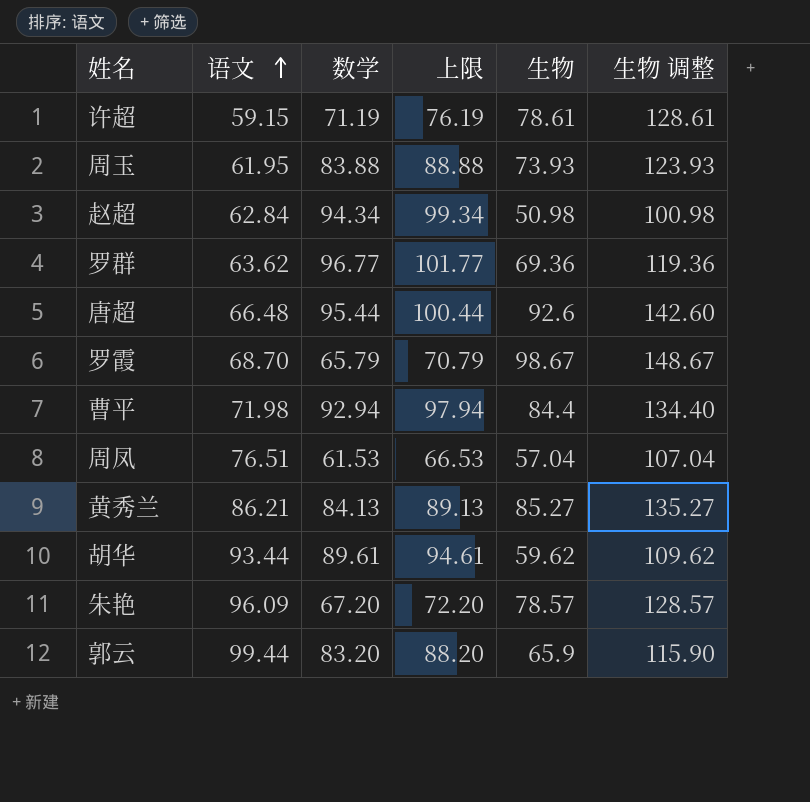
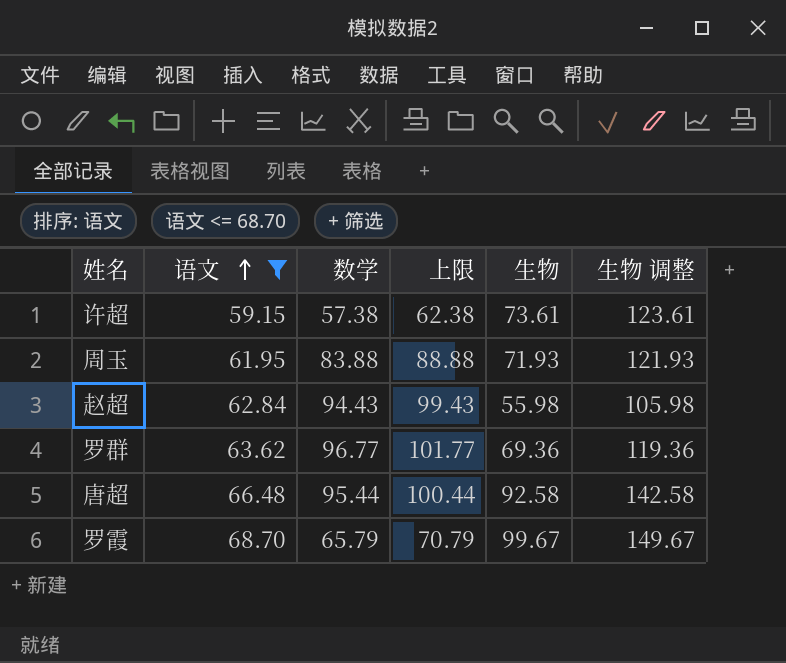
filter: none -> 语文 <= 68.70
许超 | 数学: 71.19 -> 57.38
许超 | 上限: 76.19 -> 62.38
许超 | 生物: 78.61 -> 73.61
许超 | 生物 调整: 128.61 -> 123.61
周玉 | 生物: 73.93 -> 71.93
周玉 | 生物 调整: 123.93 -> 121.93
赵超 | 数学: 94.34 -> 94.43
赵超 | 上限: 99.34 -> 99.43
赵超 | 生物: 50.98 -> 55.98
赵超 | 生物 调整: 100.98 -> 105.98
唐超 | 生物: 92.6 -> 92.58
唐超 | 生物 调整: 142.60 -> 142.58
罗霞 | 生物: 98.67 -> 99.67
罗霞 | 生物 调整: 148.67 -> 149.67

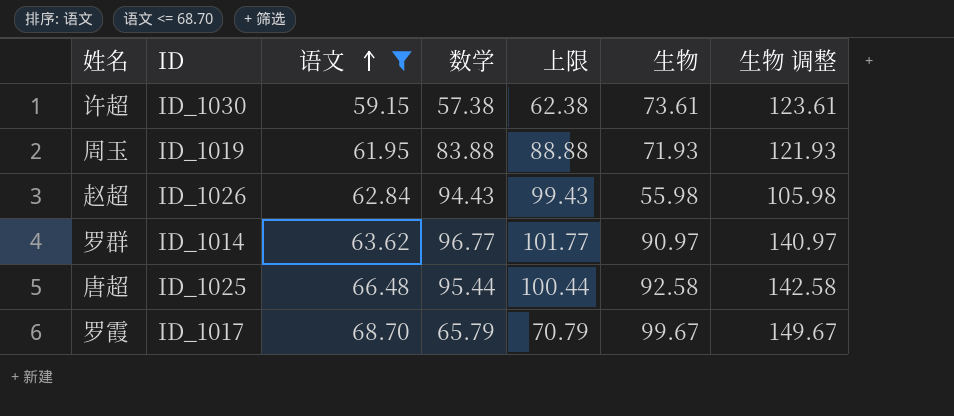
column ID | position: none -> 2
罗群 | 生物: 69.36 -> 90.97
罗群 | 生物 调整: 119.36 -> 140.97

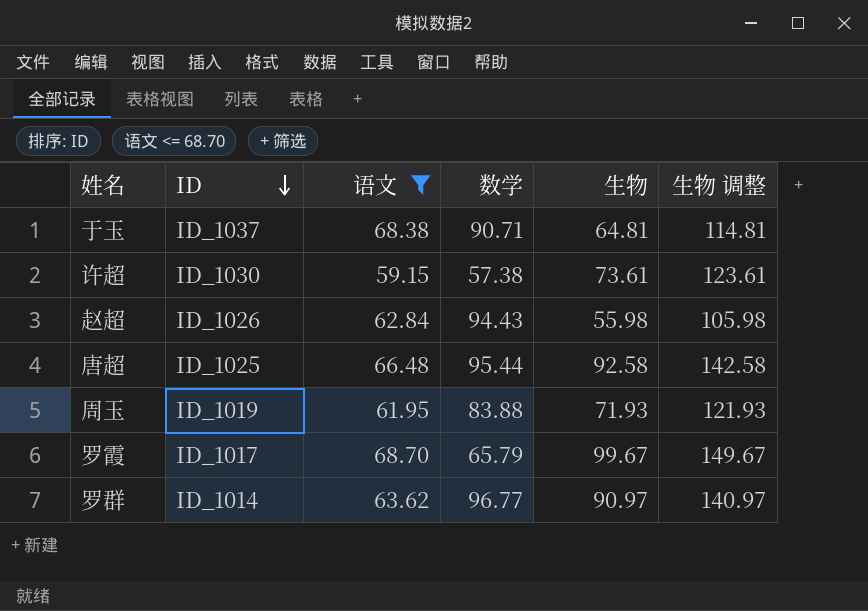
row order: 语文 ascending -> ID descending
column 上限 | formula: [数学] + 5 -> none
row 于玉: none -> ID_1037 | 68.38 | 90.71 | 64.81 | 114.81

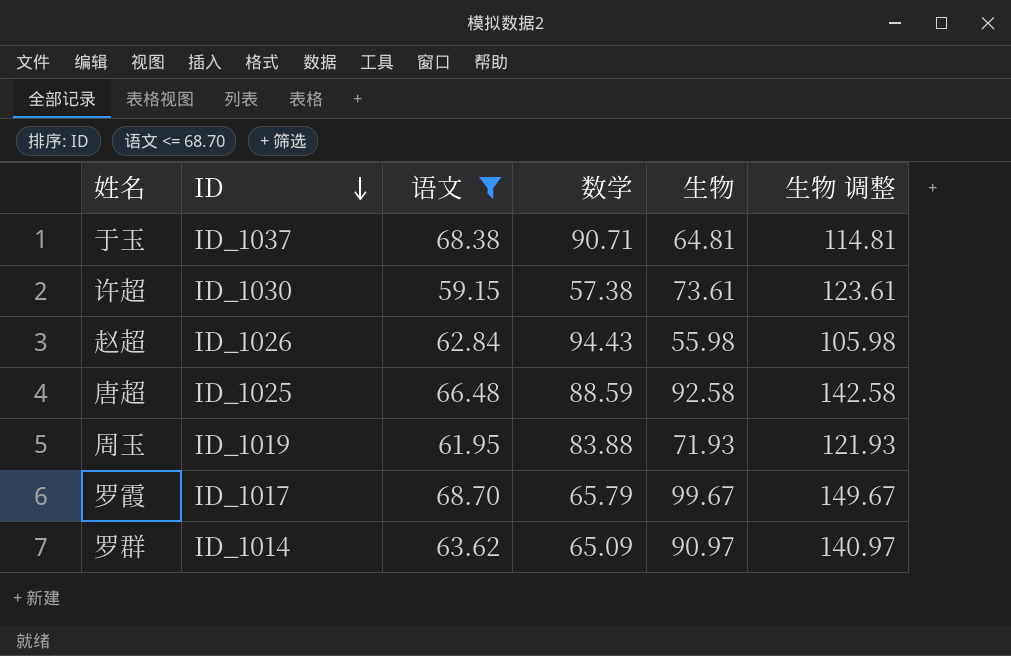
唐超 | 数学: 95.44 -> 88.59
罗群 | 数学: 96.77 -> 65.09

